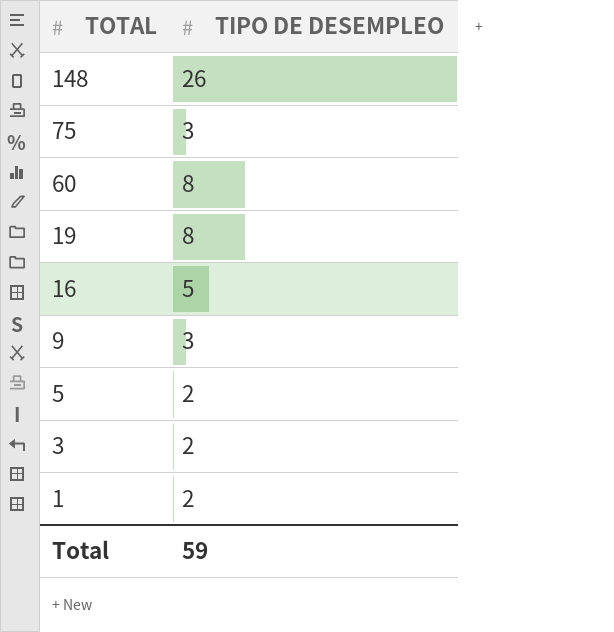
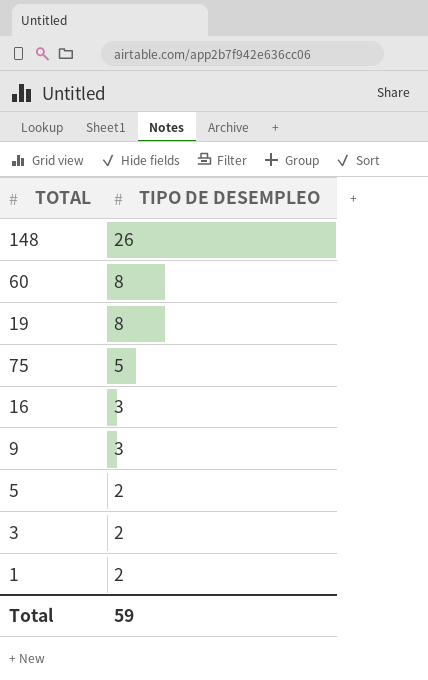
row order: TOTAL descending -> TIPO DE DESEMPLEO descending
75 | TIPO DE DESEMPLEO: 3 -> 5
16 | TIPO DE DESEMPLEO: 5 -> 3

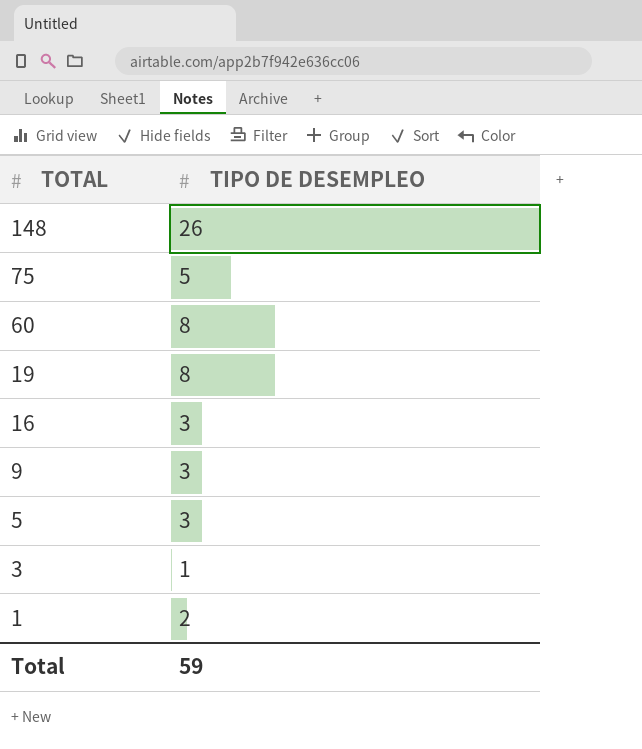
row order: TIPO DE DESEMPLEO descending -> TOTAL descending
5 | TIPO DE DESEMPLEO: 2 -> 3
3 | TIPO DE DESEMPLEO: 2 -> 1

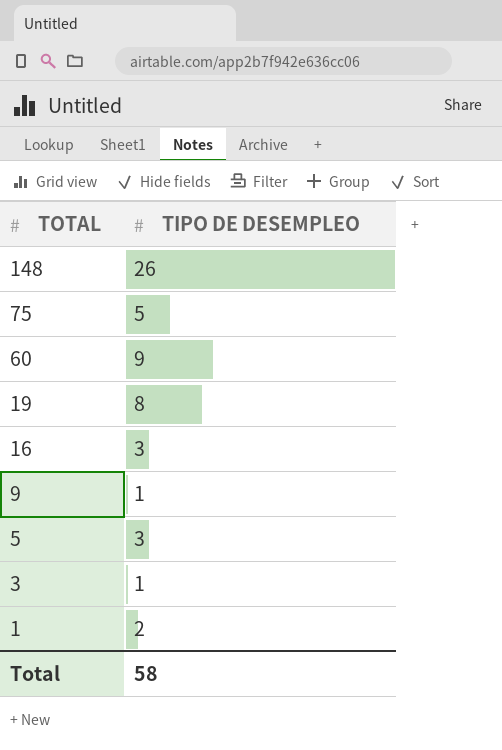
60 | TIPO DE DESEMPLEO: 8 -> 9
9 | TIPO DE DESEMPLEO: 3 -> 1
Total | TIPO DE DESEMPLEO: 59 -> 58

